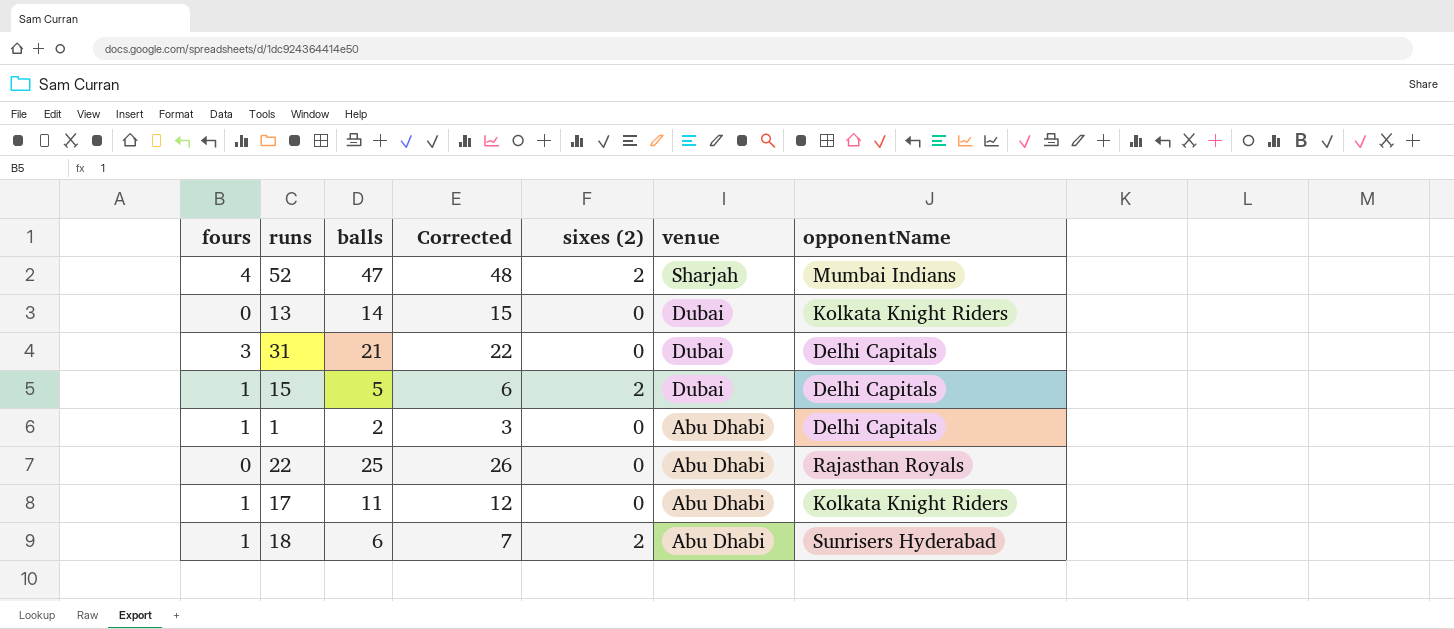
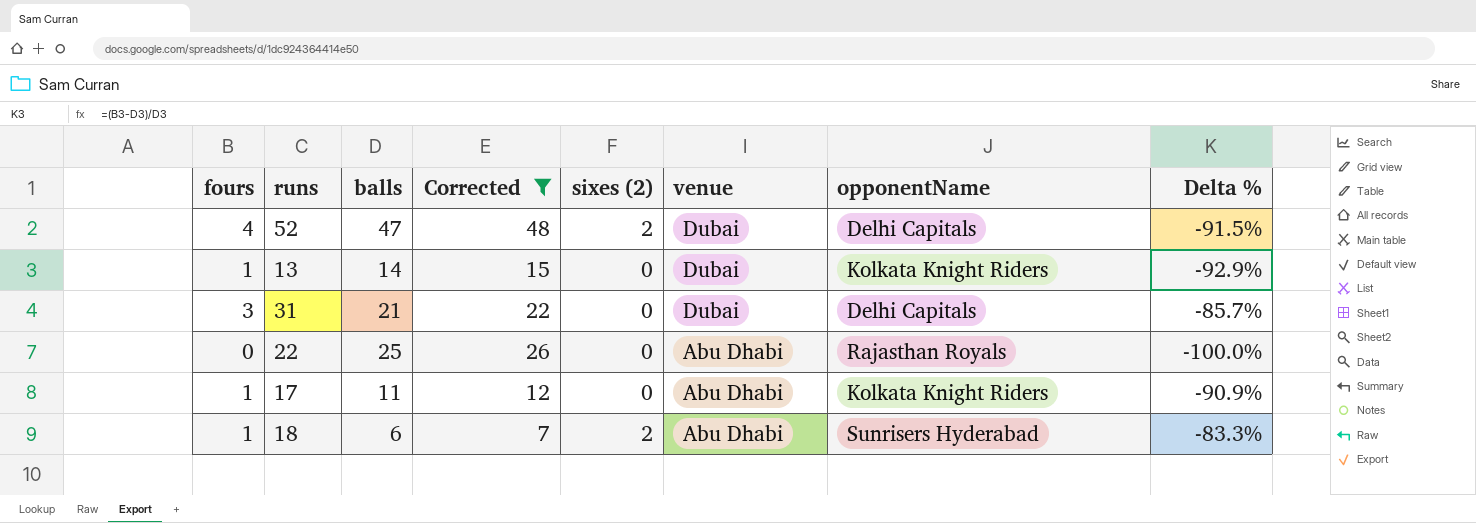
filter: none -> Corrected >= 7
column Delta % | formula: none -> ([fours] - [balls]) / [balls]
52 | venue: Sharjah -> Dubai
52 | opponentName: Mumbai Indians -> Delhi Capitals
13 | fours: 0 -> 1

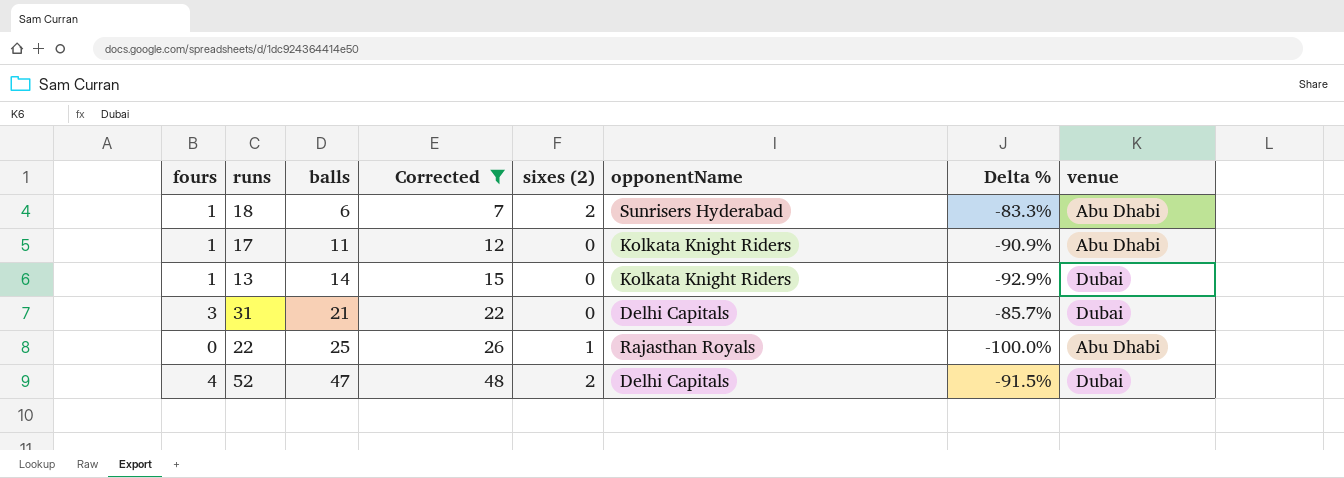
row order: venue descending -> balls ascending
column venue | position: 6 -> 8
22 | sixes (2): 0 -> 1

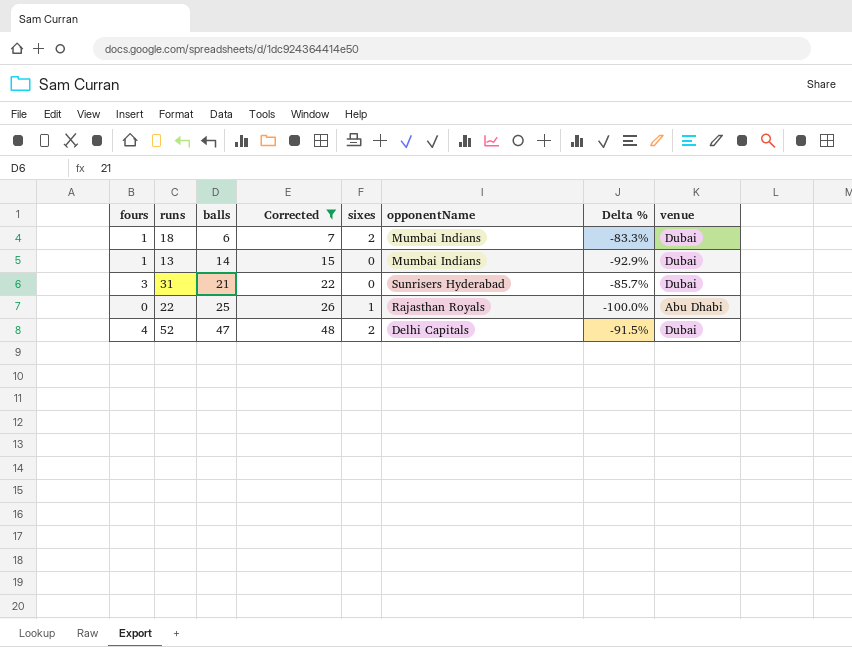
column name: sixes (2) -> sixes
row 17: 1 | 11 | 12 | 0 | Kolkata Knight Riders | -90.9% | Abu Dhabi -> none
18 | opponentName: Sunrisers Hyderabad -> Mumbai Indians
18 | venue: Abu Dhabi -> Dubai
13 | opponentName: Kolkata Knight Riders -> Mumbai Indians
31 | opponentName: Delhi Capitals -> Sunrisers Hyderabad

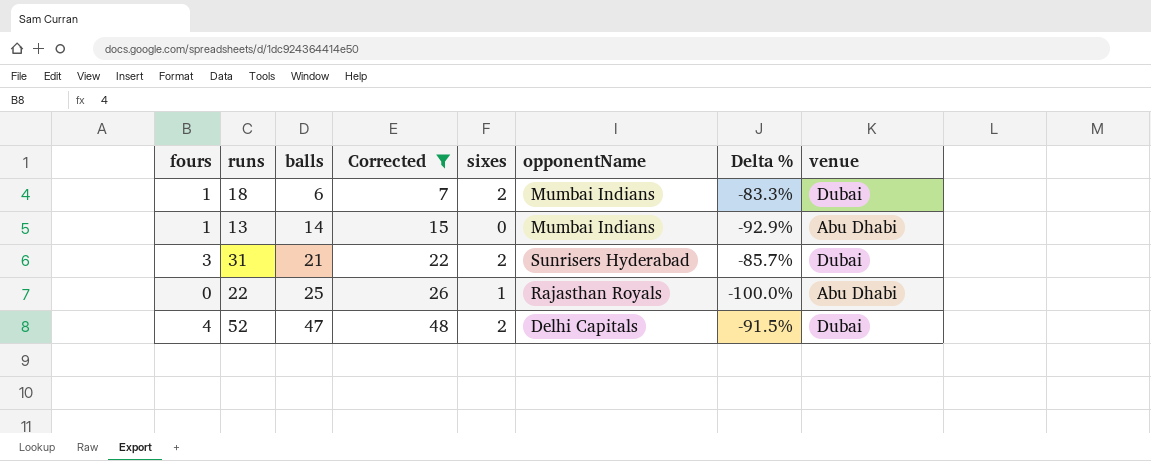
13 | venue: Dubai -> Abu Dhabi
31 | sixes: 0 -> 2

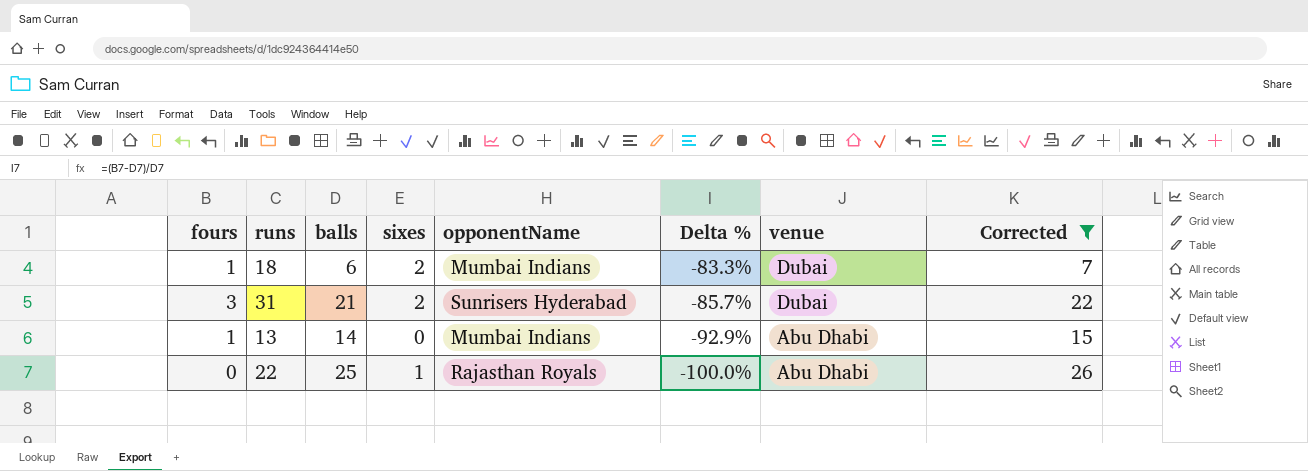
row order: balls ascending -> Delta % descending
column Corrected | position: 4 -> 8
row 52: 4 | 47 | 48 | 2 | Delhi Capitals | -91.5% | Dubai -> none

